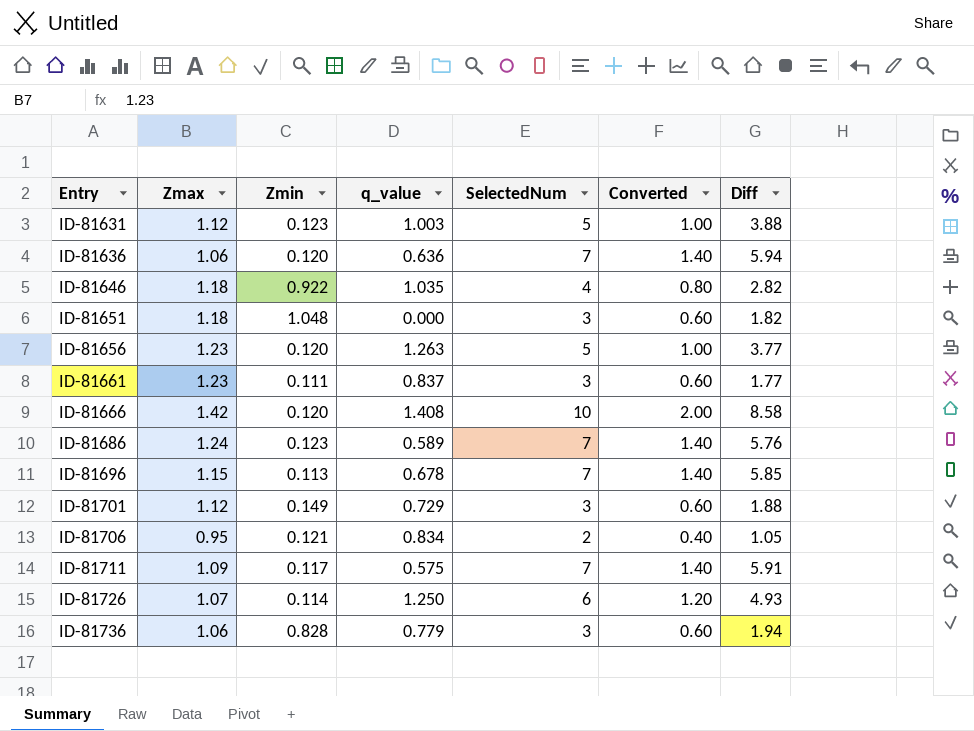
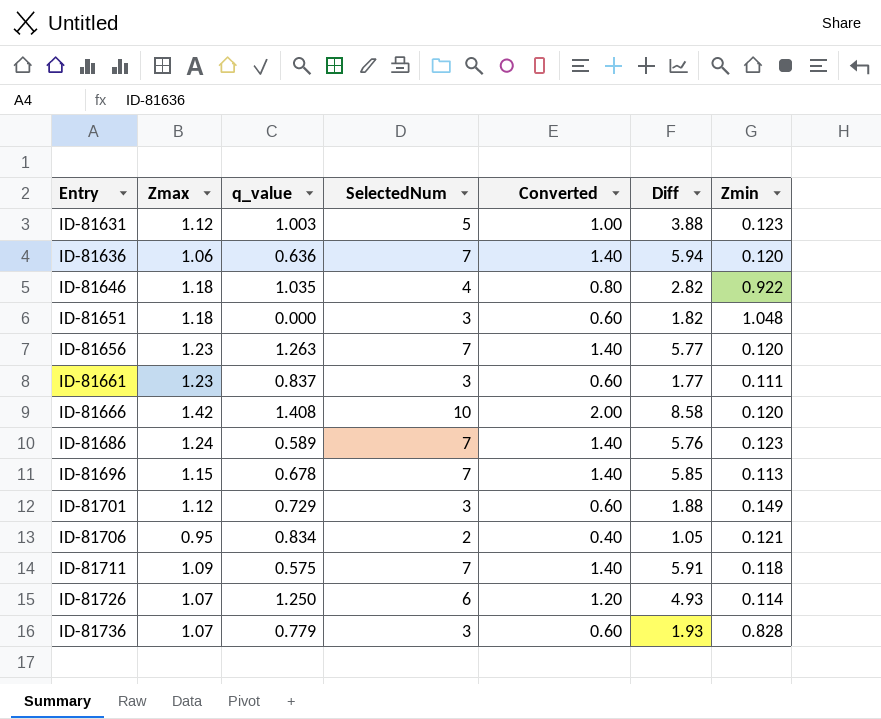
column Zmin | position: 3 -> 7
ID-81656 | SelectedNum: 5 -> 7
ID-81656 | Converted: 1.00 -> 1.40
ID-81656 | Diff: 3.77 -> 5.77
ID-81711 | Zmin: 0.117 -> 0.118
ID-81736 | Zmax: 1.06 -> 1.07
ID-81736 | Diff: 1.94 -> 1.93

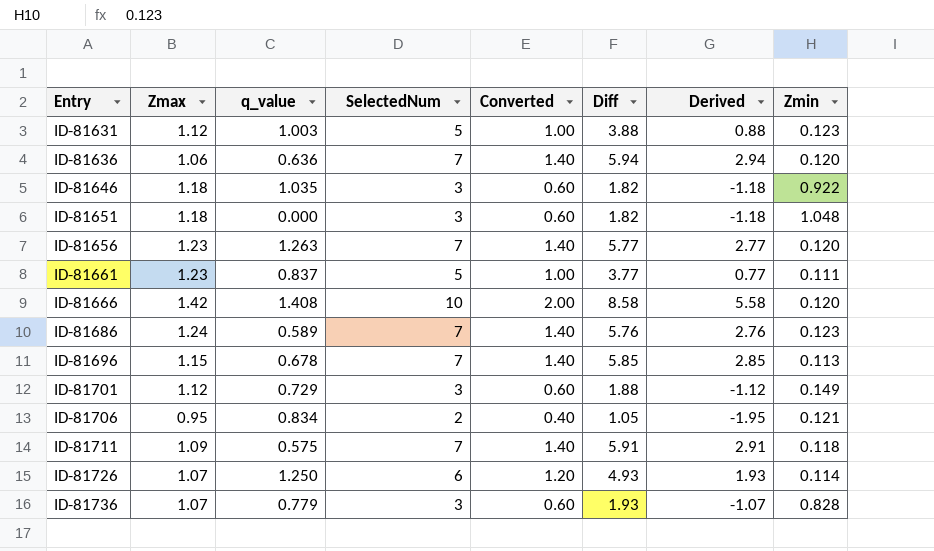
column Derived | formula: none -> [Diff] - 3
ID-81646 | SelectedNum: 4 -> 3
ID-81646 | Converted: 0.80 -> 0.60
ID-81646 | Diff: 2.82 -> 1.82
ID-81661 | SelectedNum: 3 -> 5
ID-81661 | Converted: 0.60 -> 1.00
ID-81661 | Diff: 1.77 -> 3.77

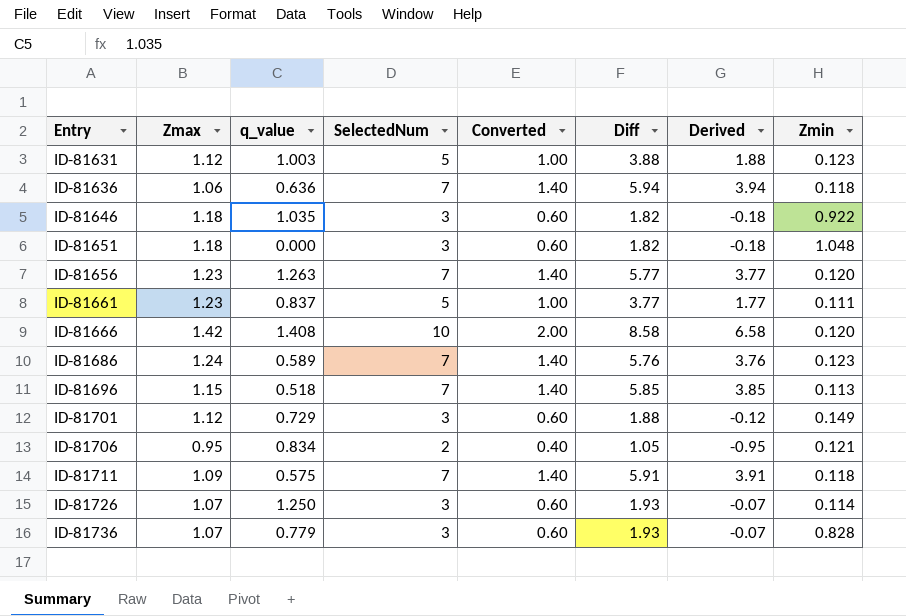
column Derived | formula: [Diff] - 3 -> [Diff] - 2
ID-81636 | Zmin: 0.120 -> 0.118
ID-81696 | q_value: 0.678 -> 0.518
ID-81726 | SelectedNum: 6 -> 3
ID-81726 | Converted: 1.20 -> 0.60
ID-81726 | Diff: 4.93 -> 1.93

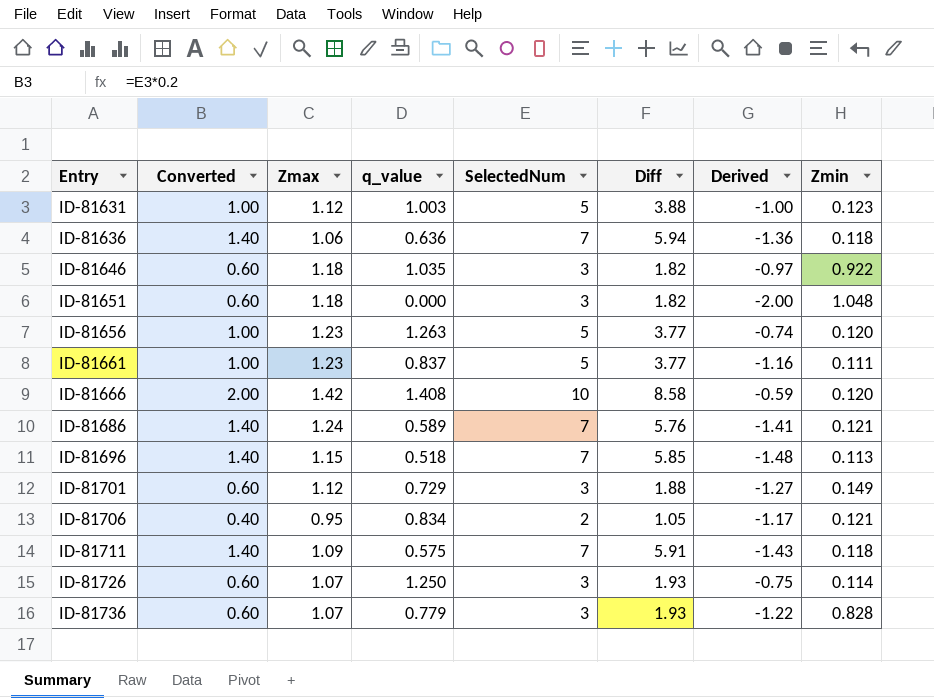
column Converted | position: 5 -> 2
column Derived | formula: [Diff] - 2 -> [q_value] - 2
ID-81656 | Converted: 1.40 -> 1.00
ID-81656 | SelectedNum: 7 -> 5
ID-81656 | Diff: 5.77 -> 3.77
ID-81686 | Zmin: 0.123 -> 0.121

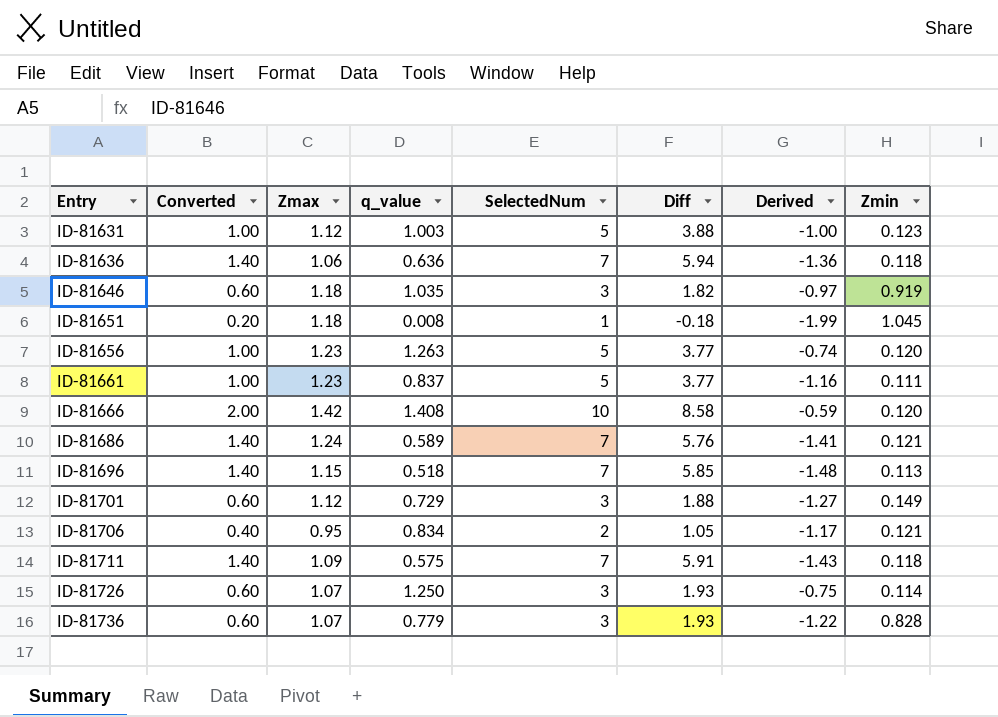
ID-81646 | Zmin: 0.922 -> 0.919
ID-81651 | Converted: 0.60 -> 0.20
ID-81651 | q_value: 0.000 -> 0.008
ID-81651 | SelectedNum: 3 -> 1
ID-81651 | Diff: 1.82 -> -0.18
ID-81651 | Derived: -2.00 -> -1.99
ID-81651 | Zmin: 1.048 -> 1.045

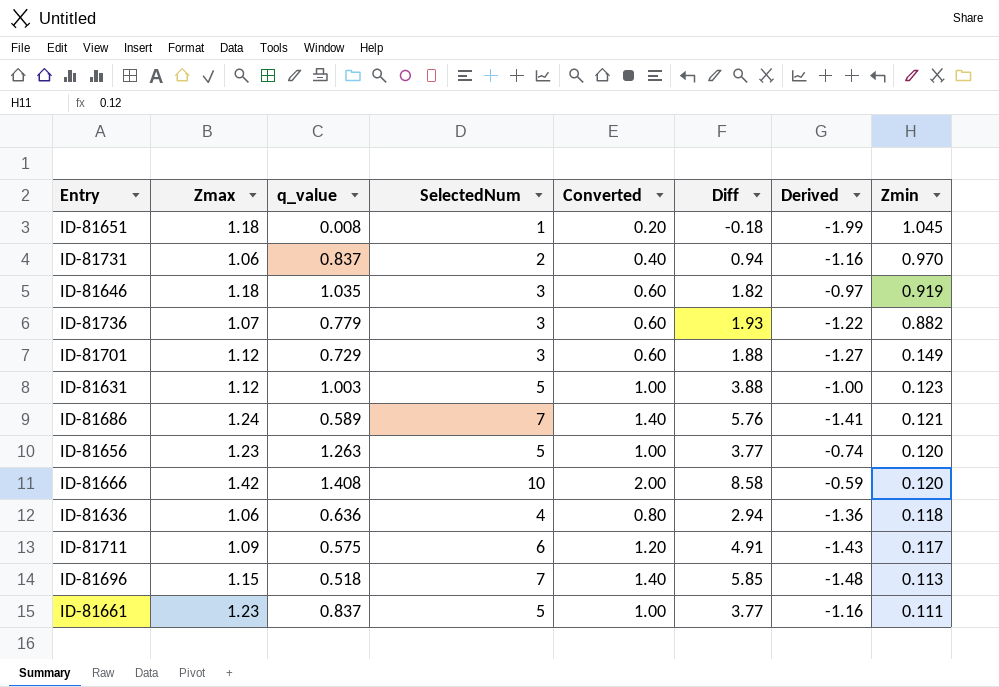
row order: Entry ascending -> Zmin descending
column Converted | position: 2 -> 5
row ID-81706: 0.40 | 0.95 | 0.834 | 2 | 1.05 | -1.17 | 0.121 -> none
row ID-81726: 0.60 | 1.07 | 1.250 | 3 | 1.93 | -0.75 | 0.114 -> none
row ID-81731: none -> 1.06 | 0.837 | 2 | 0.40 | 0.94 | -1.16 | 0.970
ID-81736 | Zmin: 0.828 -> 0.882
ID-81636 | SelectedNum: 7 -> 4
ID-81636 | Converted: 1.40 -> 0.80
ID-81636 | Diff: 5.94 -> 2.94
ID-81711 | SelectedNum: 7 -> 6
ID-81711 | Converted: 1.40 -> 1.20
ID-81711 | Diff: 5.91 -> 4.91
ID-81711 | Zmin: 0.118 -> 0.117

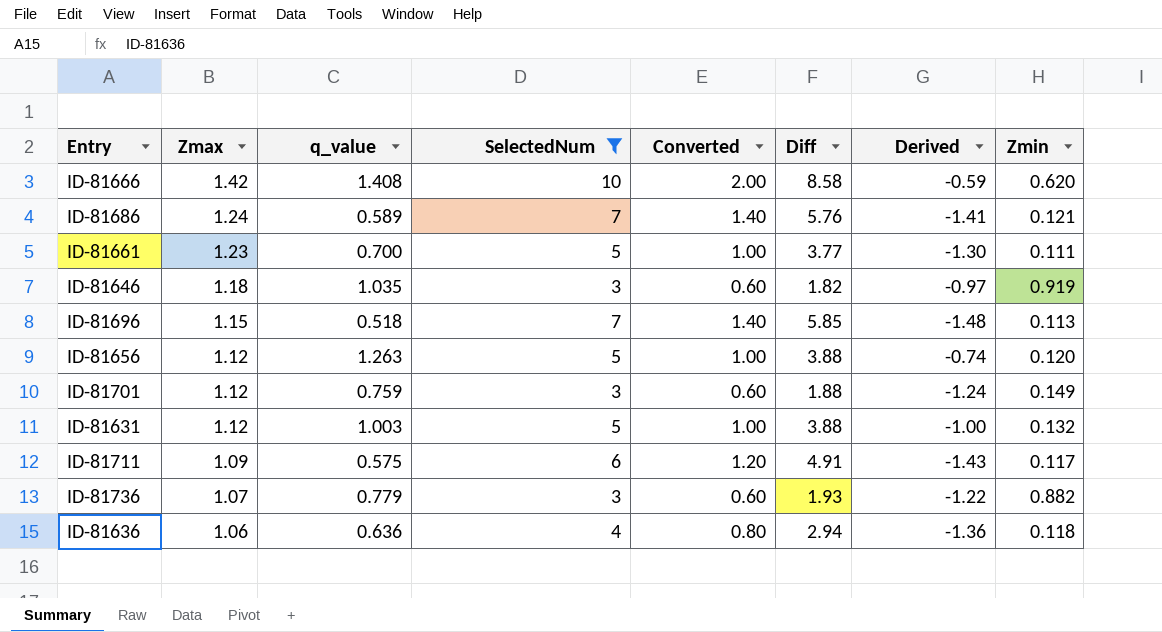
filter: none -> SelectedNum >= 3
row order: Zmin descending -> Zmax descending
ID-81666 | Zmin: 0.120 -> 0.620
ID-81661 | q_value: 0.837 -> 0.700
ID-81661 | Derived: -1.16 -> -1.30
ID-81656 | Zmax: 1.23 -> 1.12
ID-81656 | Diff: 3.77 -> 3.88
ID-81701 | q_value: 0.729 -> 0.759
ID-81701 | Derived: -1.27 -> -1.24
ID-81631 | Zmin: 0.123 -> 0.132

